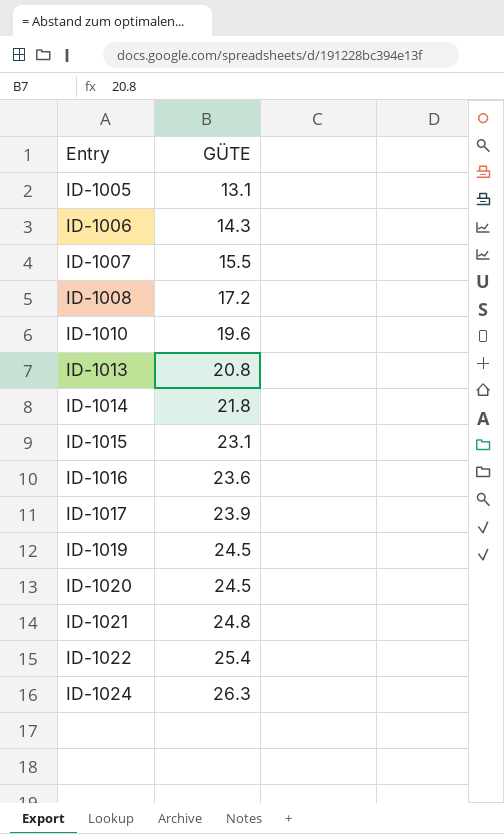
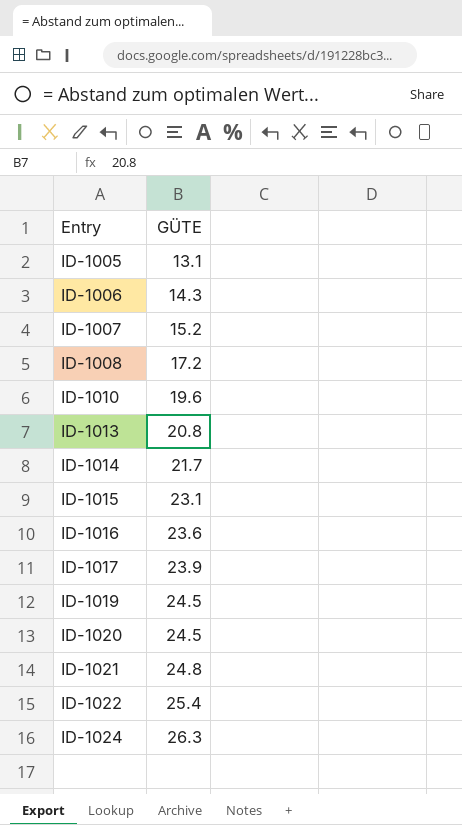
ID-1007 | GÜTE: 15.5 -> 15.2
ID-1014 | GÜTE: 21.8 -> 21.7

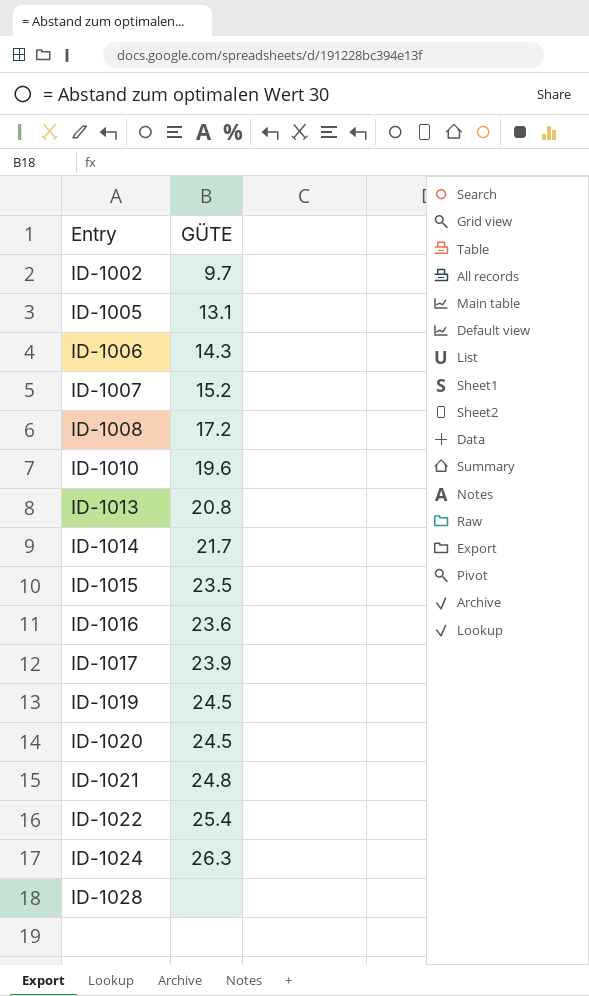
row ID-1002: none -> 9.7
ID-1015 | GÜTE: 23.1 -> 23.5
row ID-1028: none -> none

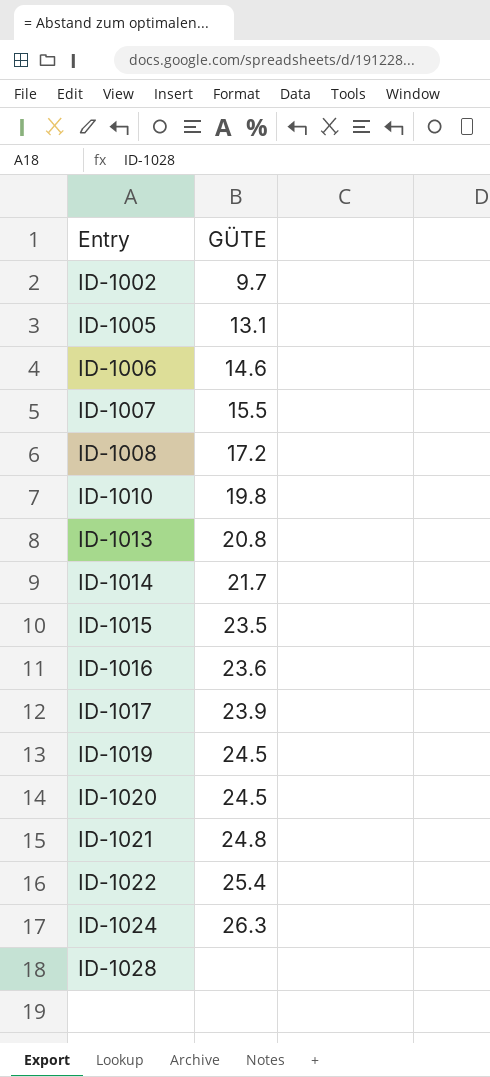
ID-1006 | GÜTE: 14.3 -> 14.6
ID-1007 | GÜTE: 15.2 -> 15.5
ID-1010 | GÜTE: 19.6 -> 19.8

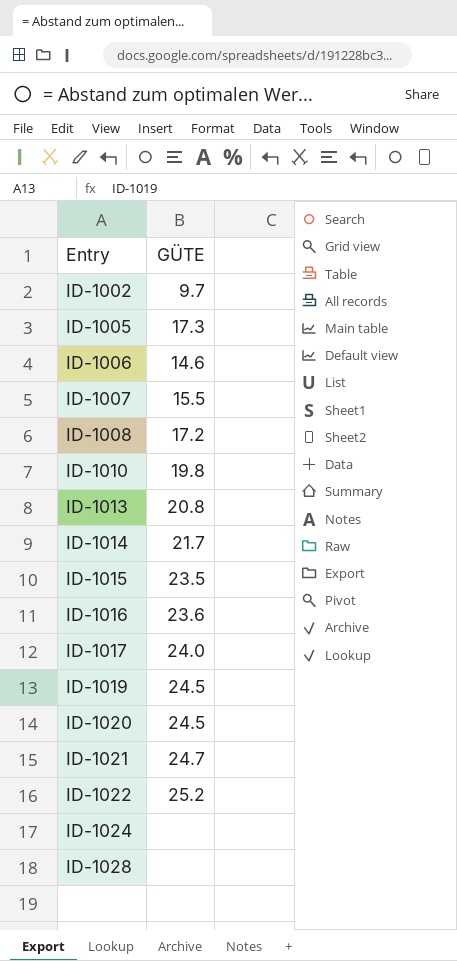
ID-1005 | GÜTE: 13.1 -> 17.3
ID-1017 | GÜTE: 23.9 -> 24.0
ID-1021 | GÜTE: 24.8 -> 24.7
ID-1022 | GÜTE: 25.4 -> 25.2
ID-1024 | GÜTE: 26.3 -> none

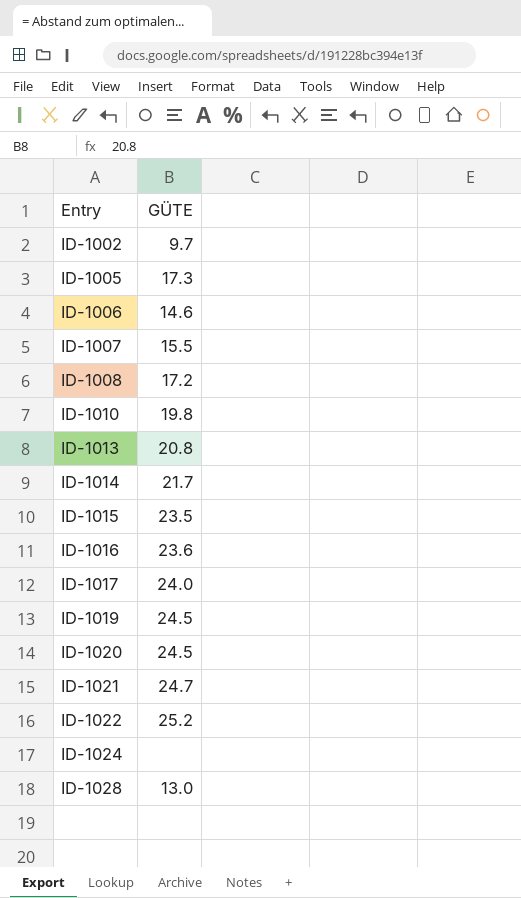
ID-1028 | GÜTE: none -> 13.0

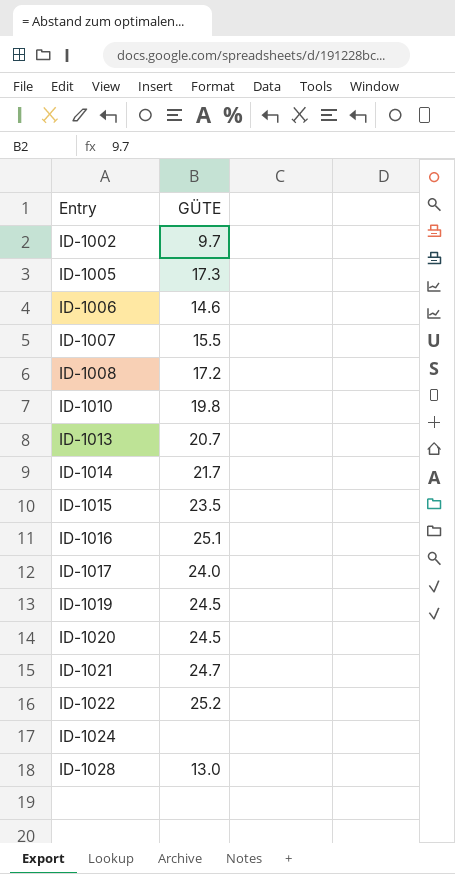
ID-1013 | GÜTE: 20.8 -> 20.7
ID-1016 | GÜTE: 23.6 -> 25.1

